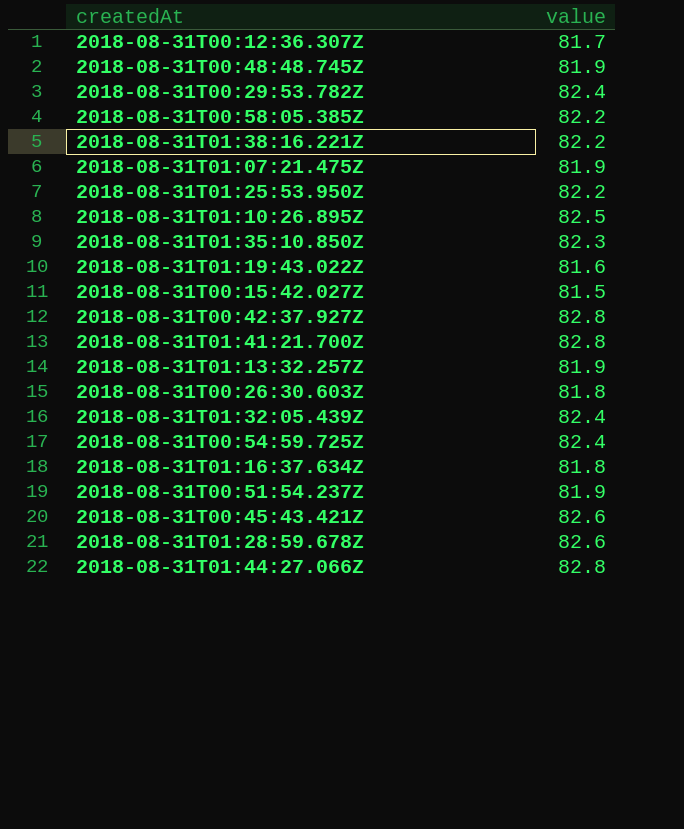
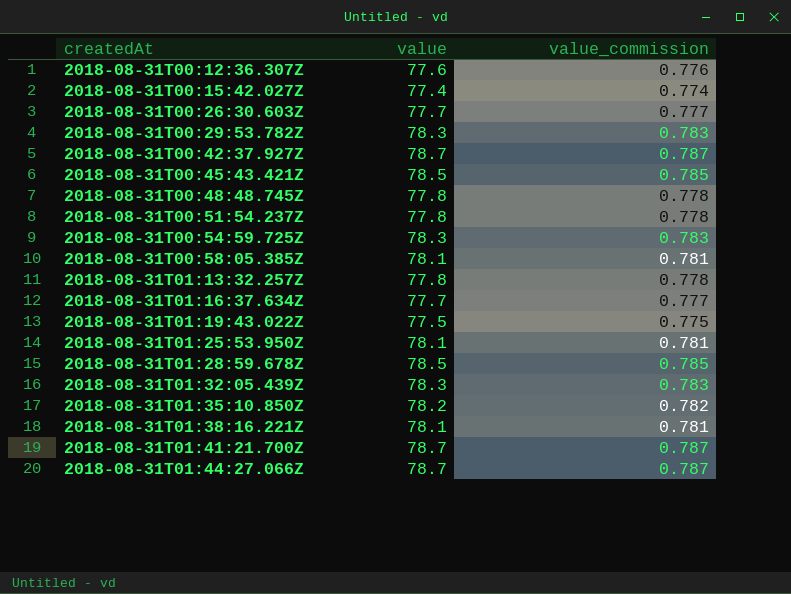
row order: none -> createdAt ascending
column value_commission | formula: none -> [value] * 0.01
row 2018-08-31T01:07:21.475Z: 81.9 -> none
row 2018-08-31T01:10:26.895Z: 82.5 -> none
2018-08-31T00:12:36.307Z | value: 81.7 -> 77.6
2018-08-31T00:15:42.027Z | value: 81.5 -> 77.4
2018-08-31T00:26:30.603Z | value: 81.8 -> 77.7
2018-08-31T00:29:53.782Z | value: 82.4 -> 78.3
2018-08-31T00:42:37.927Z | value: 82.8 -> 78.7
2018-08-31T00:45:43.421Z | value: 82.6 -> 78.5
2018-08-31T00:48:48.745Z | value: 81.9 -> 77.8
2018-08-31T00:51:54.237Z | value: 81.9 -> 77.8
2018-08-31T00:54:59.725Z | value: 82.4 -> 78.3
2018-08-31T00:58:05.385Z | value: 82.2 -> 78.1
2018-08-31T01:13:32.257Z | value: 81.9 -> 77.8
2018-08-31T01:16:37.634Z | value: 81.8 -> 77.7
2018-08-31T01:19:43.022Z | value: 81.6 -> 77.5
2018-08-31T01:25:53.950Z | value: 82.2 -> 78.1
2018-08-31T01:28:59.678Z | value: 82.6 -> 78.5
2018-08-31T01:32:05.439Z | value: 82.4 -> 78.3
2018-08-31T01:35:10.850Z | value: 82.3 -> 78.2
2018-08-31T01:38:16.221Z | value: 82.2 -> 78.1
2018-08-31T01:41:21.700Z | value: 82.8 -> 78.7
2018-08-31T01:44:27.066Z | value: 82.8 -> 78.7

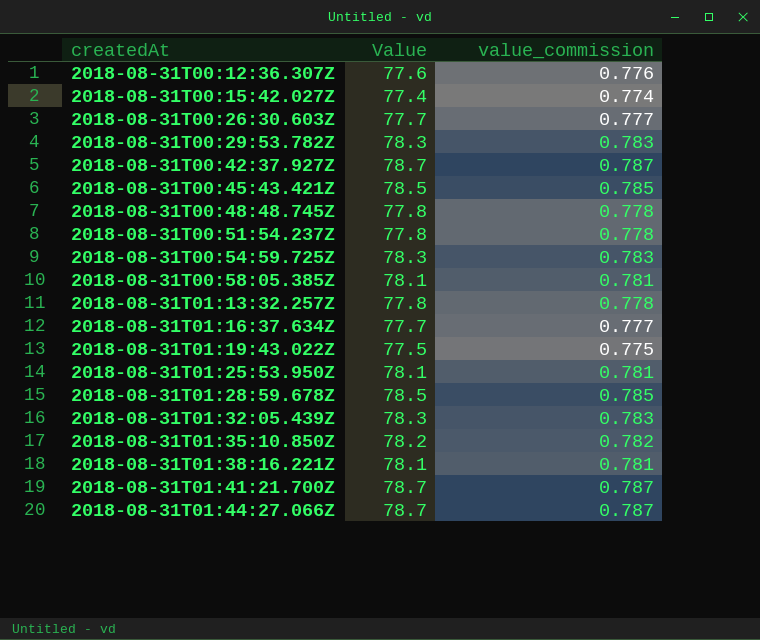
column name: value -> Value

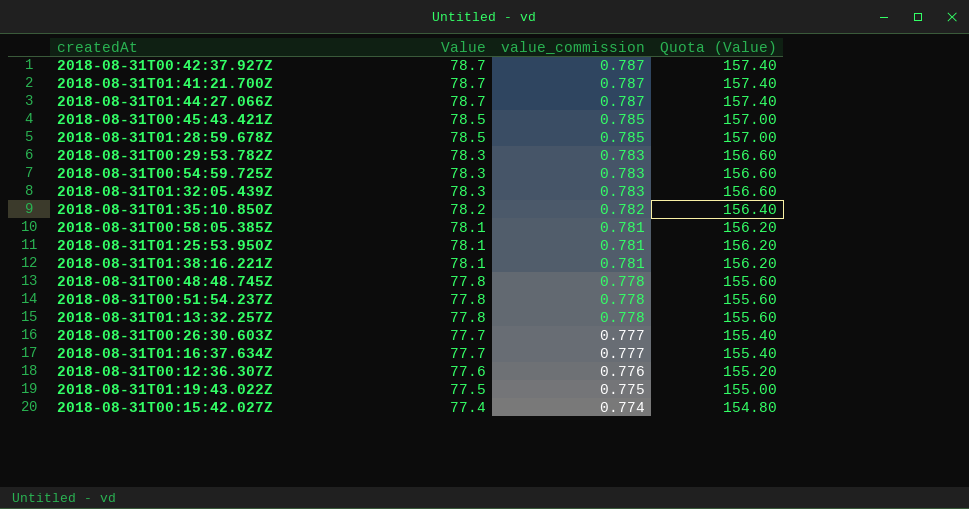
row order: createdAt ascending -> Value descending
column Quota (Value) | formula: none -> [Value] * 2

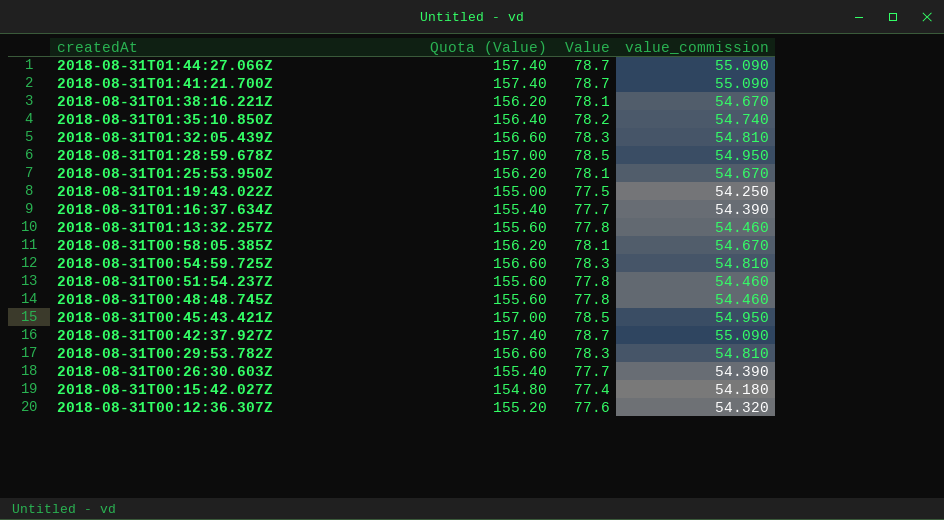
row order: Value descending -> createdAt descending
column Quota (Value) | position: 4 -> 2
column value_commission | formula: [Value] * 0.01 -> [Value] * 0.7

